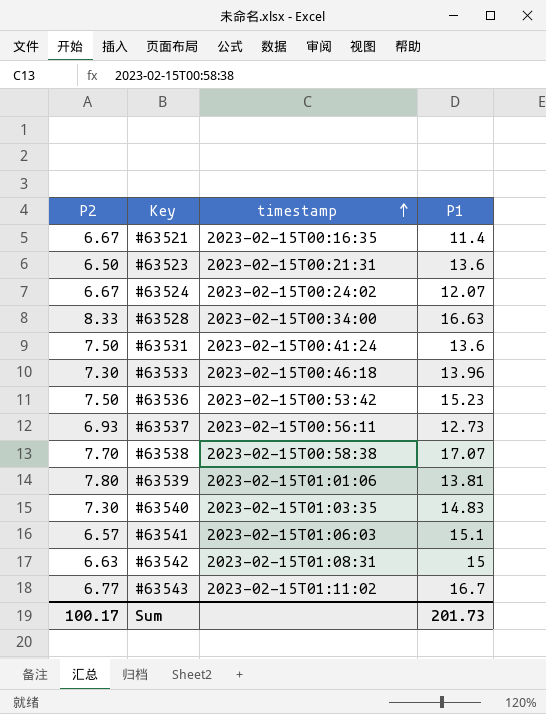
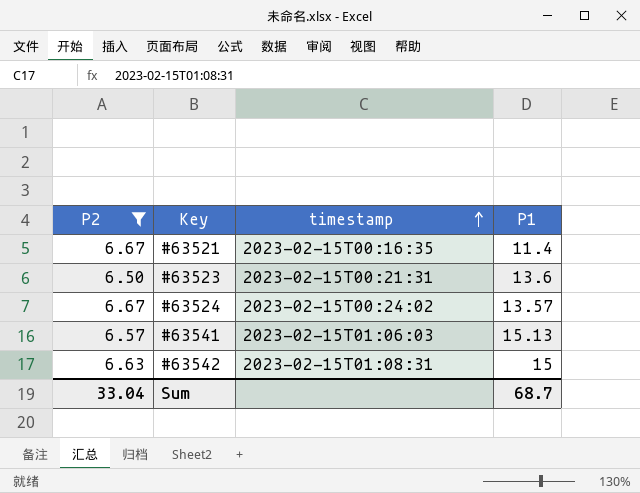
filter: none -> P2 <= 6.67
#63524 | P1: 12.07 -> 13.57
#63541 | P1: 15.1 -> 15.13
Sum | P2: 100.17 -> 33.04
Sum | P1: 201.73 -> 68.7

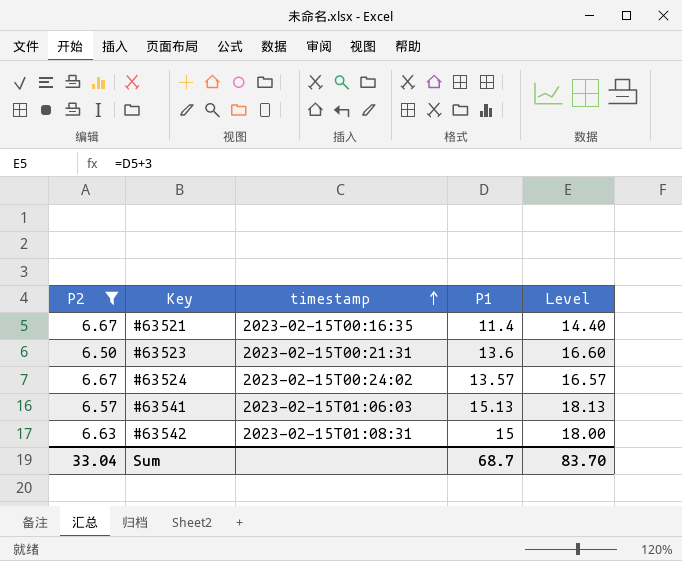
column Level | formula: none -> [P1] + 3

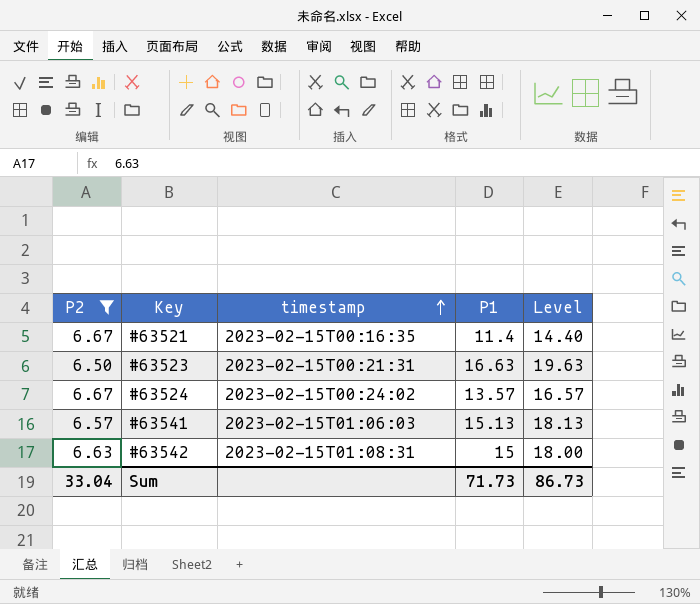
#63523 | P1: 13.6 -> 16.63
#63523 | Level: 16.60 -> 19.63
Sum | P1: 68.7 -> 71.73
Sum | Level: 83.70 -> 86.73

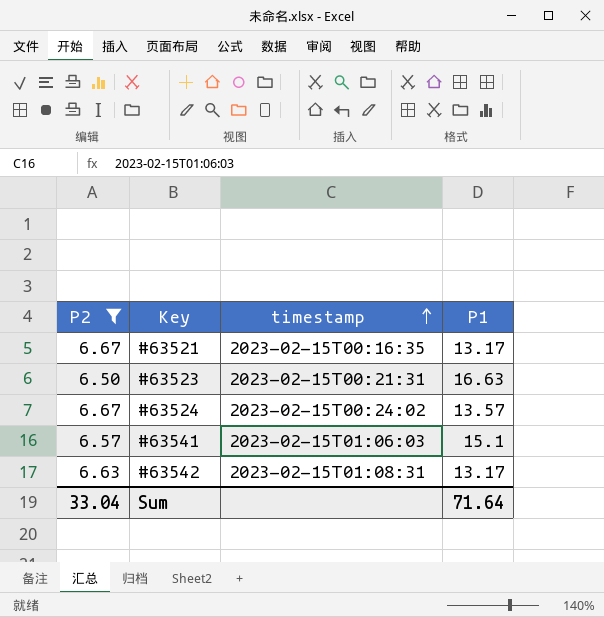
column Level | formula: [P1] + 3 -> none
#63521 | P1: 11.4 -> 13.17
#63541 | P1: 15.13 -> 15.1
#63542 | P1: 15 -> 13.17
Sum | P1: 71.73 -> 71.64

